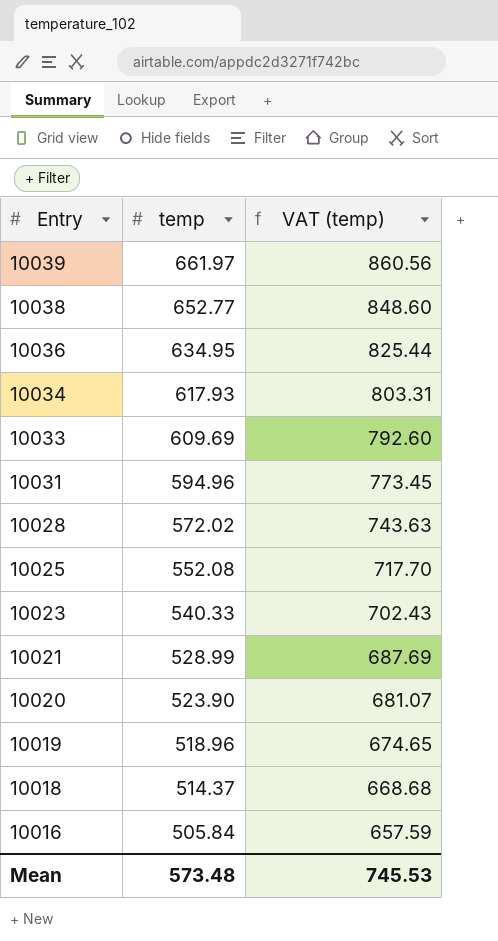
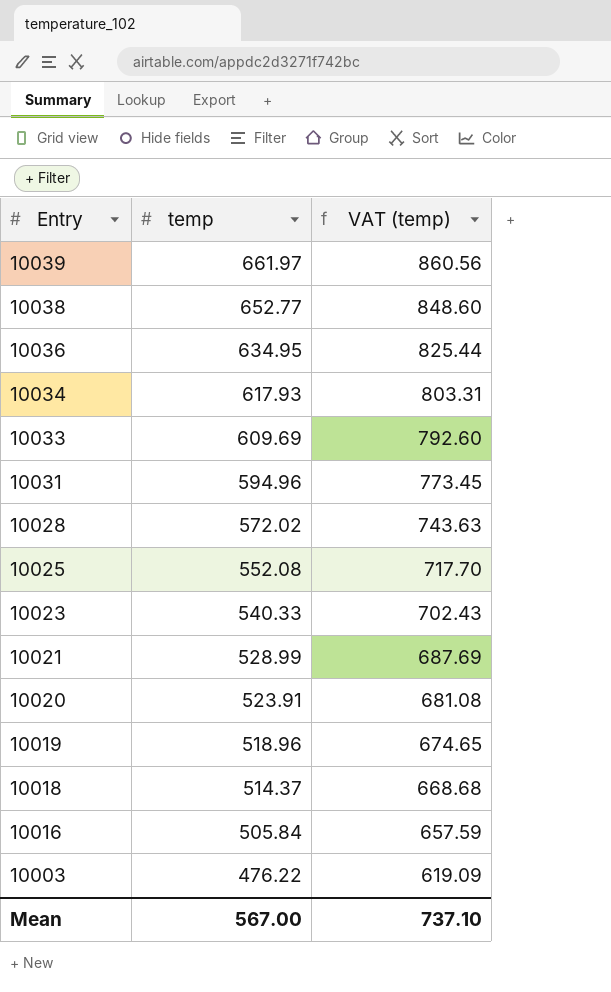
10020 | temp: 523.90 -> 523.91
10020 | VAT (temp): 681.07 -> 681.08
row 10003: none -> 476.22 | 619.09
Mean | temp: 573.48 -> 567.00
Mean | VAT (temp): 745.53 -> 737.10

